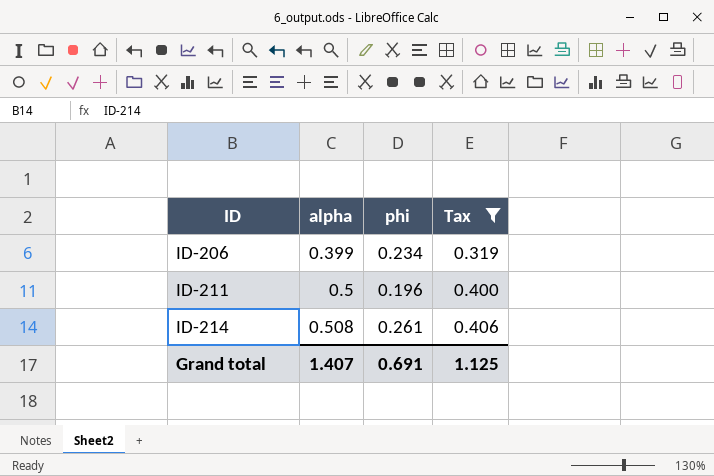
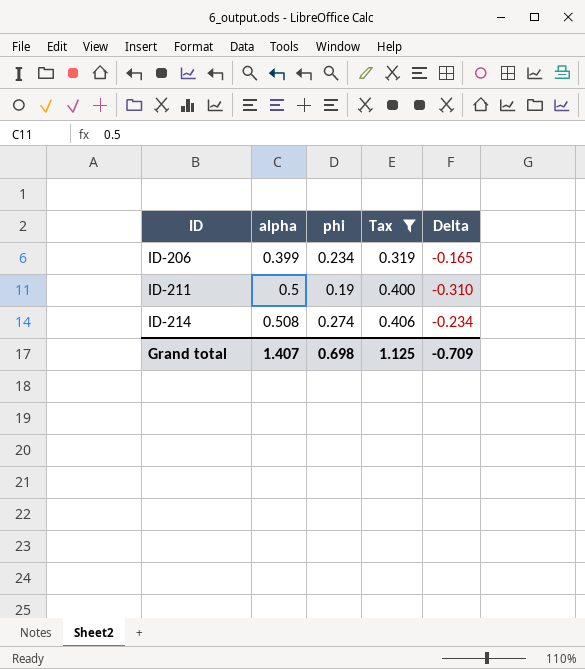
column Delta | formula: none -> [phi] - [alpha]
ID-211 | phi: 0.196 -> 0.19
ID-214 | phi: 0.261 -> 0.274
Grand total | phi: 0.691 -> 0.698

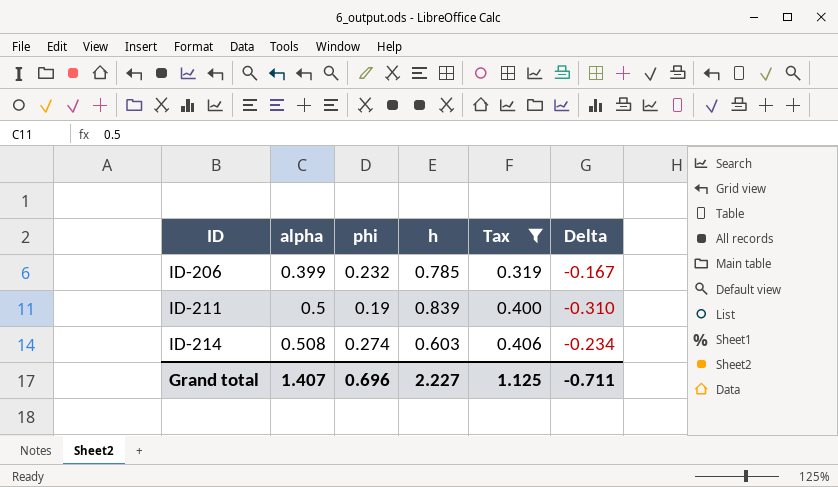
column h | position: none -> 4
ID-206 | phi: 0.234 -> 0.232
ID-206 | Delta: -0.165 -> -0.167
Grand total | phi: 0.698 -> 0.696
Grand total | Delta: -0.709 -> -0.711

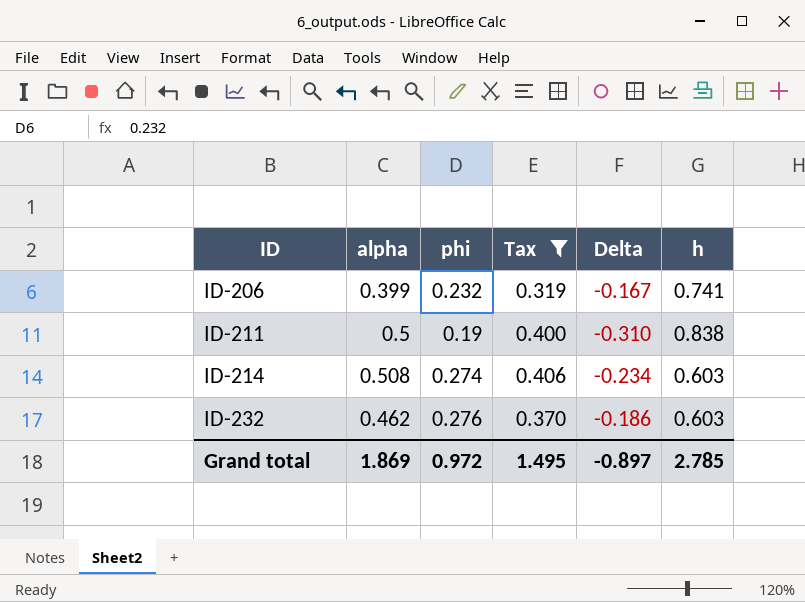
column h | position: 4 -> 6
ID-206 | h: 0.785 -> 0.741
ID-211 | h: 0.839 -> 0.838
row ID-232: none -> 0.462 | 0.276 | 0.370 | -0.186 | 0.603
Grand total | alpha: 1.407 -> 1.869
Grand total | phi: 0.696 -> 0.972
Grand total | Tax: 1.125 -> 1.495
Grand total | Delta: -0.711 -> -0.897
Grand total | h: 2.227 -> 2.785

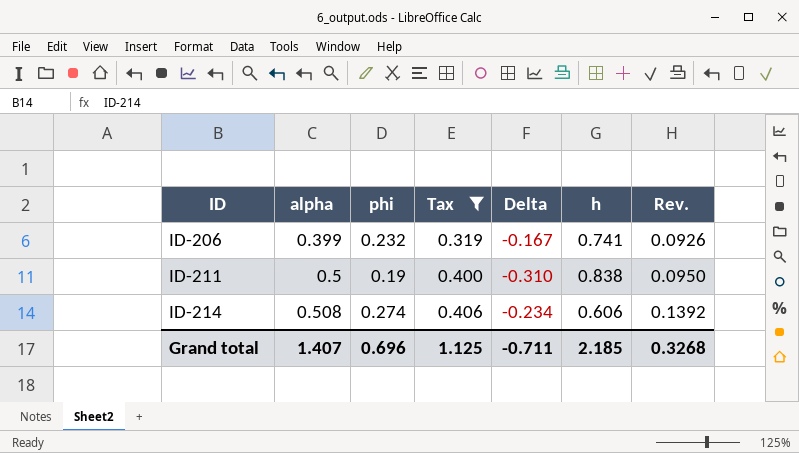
column Rev. | formula: none -> [alpha] * [phi]
row ID-232: 0.462 | 0.276 | 0.370 | -0.186 | 0.603 -> none
ID-214 | h: 0.603 -> 0.606
Grand total | alpha: 1.869 -> 1.407
Grand total | phi: 0.972 -> 0.696
Grand total | Tax: 1.495 -> 1.125
Grand total | Delta: -0.897 -> -0.711
Grand total | h: 2.785 -> 2.185

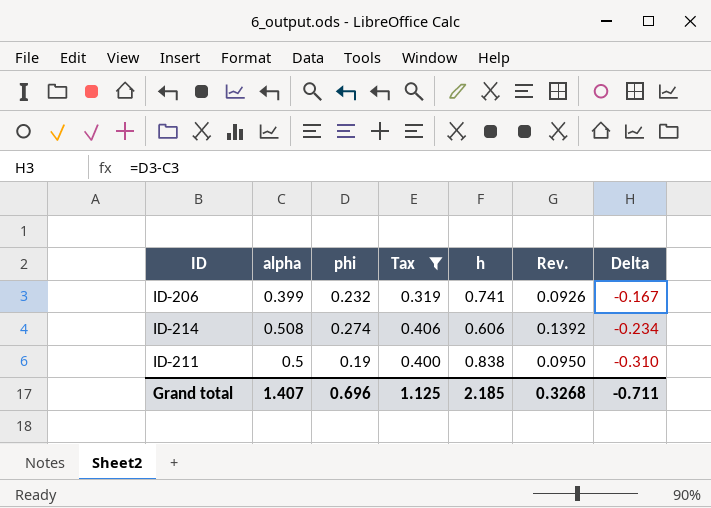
row order: ID ascending -> Delta descending
column Delta | position: 5 -> 7

